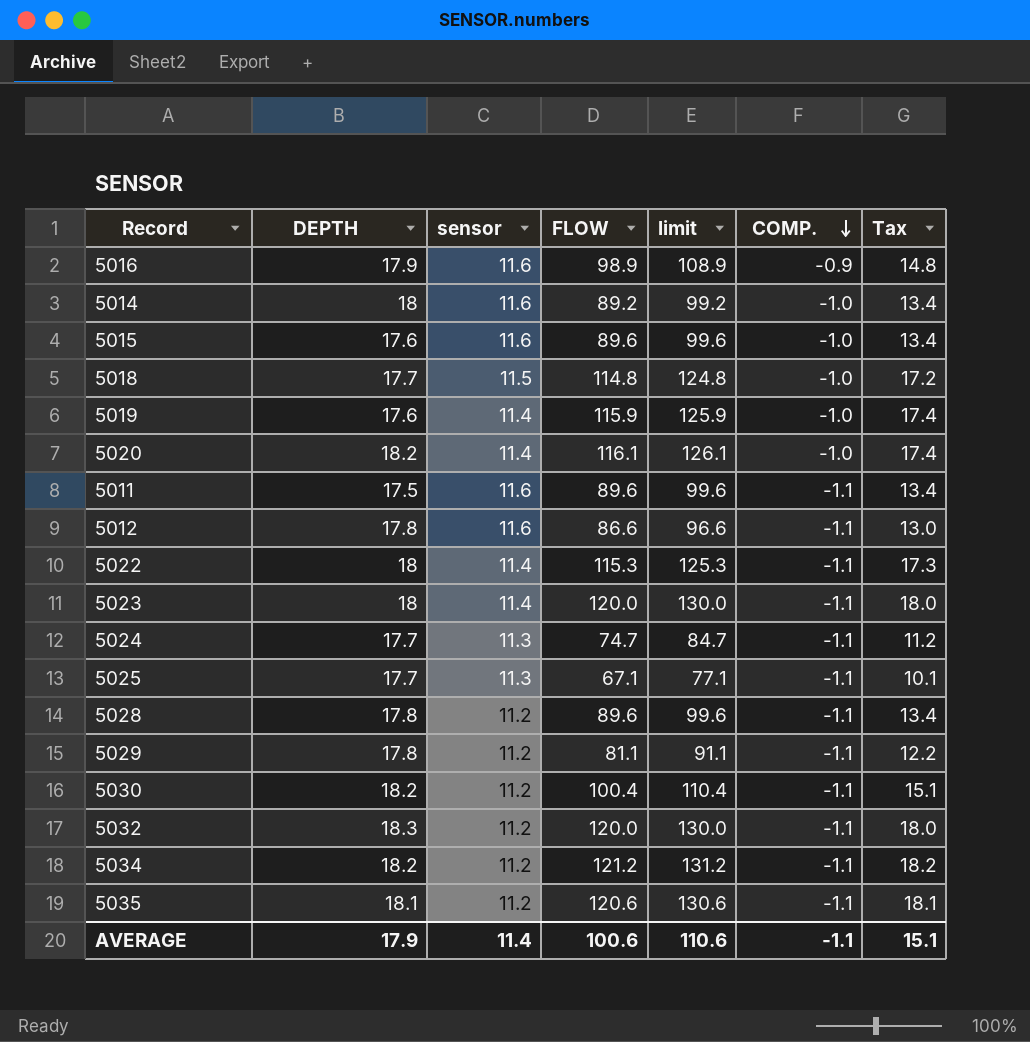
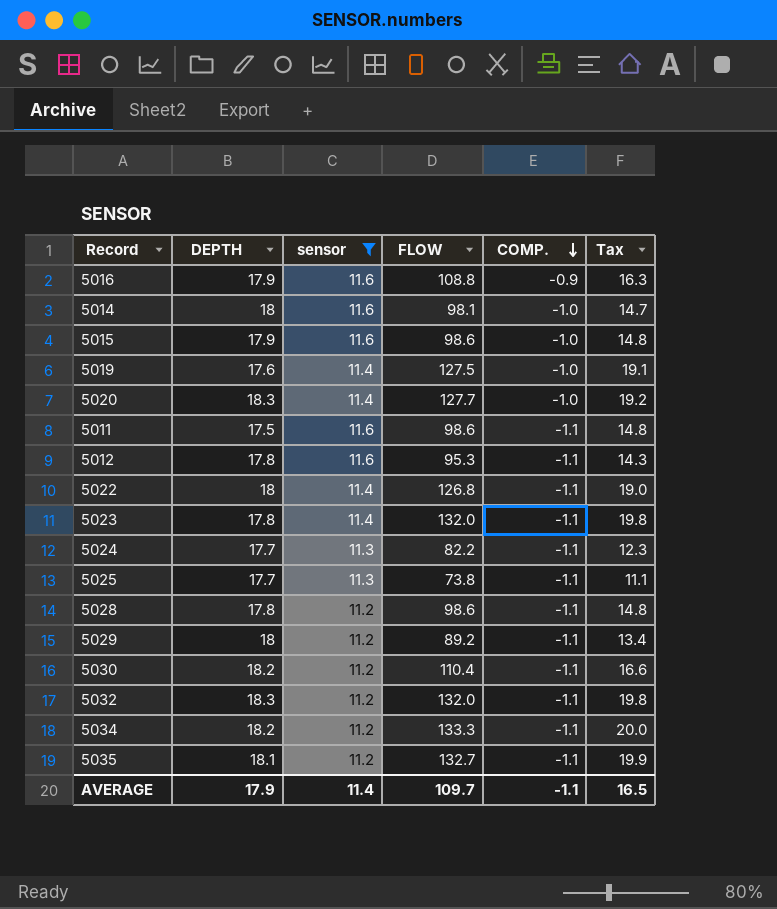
filter: none -> sensor != 11.5
column limit | formula: [FLOW] + 10 -> none
5016 | FLOW: 98.9 -> 108.8
5016 | Tax: 14.8 -> 16.3
5014 | FLOW: 89.2 -> 98.1
5014 | Tax: 13.4 -> 14.7
5015 | DEPTH: 17.6 -> 17.9
5015 | FLOW: 89.6 -> 98.6
5015 | Tax: 13.4 -> 14.8
5019 | FLOW: 115.9 -> 127.5
5019 | Tax: 17.4 -> 19.1
5020 | DEPTH: 18.2 -> 18.3
5020 | FLOW: 116.1 -> 127.7
5020 | Tax: 17.4 -> 19.2
5011 | FLOW: 89.6 -> 98.6
5011 | Tax: 13.4 -> 14.8
5012 | FLOW: 86.6 -> 95.3
5012 | Tax: 13.0 -> 14.3
5022 | FLOW: 115.3 -> 126.8
5022 | Tax: 17.3 -> 19.0
5023 | DEPTH: 18 -> 17.8
5023 | FLOW: 120.0 -> 132.0
5023 | Tax: 18.0 -> 19.8
5024 | FLOW: 74.7 -> 82.2
5024 | Tax: 11.2 -> 12.3
5025 | FLOW: 67.1 -> 73.8
5025 | Tax: 10.1 -> 11.1
5028 | FLOW: 89.6 -> 98.6
5028 | Tax: 13.4 -> 14.8
5029 | DEPTH: 17.8 -> 18
5029 | FLOW: 81.1 -> 89.2
5029 | Tax: 12.2 -> 13.4
5030 | FLOW: 100.4 -> 110.4
5030 | Tax: 15.1 -> 16.6
5032 | FLOW: 120.0 -> 132.0
5032 | Tax: 18.0 -> 19.8
5034 | FLOW: 121.2 -> 133.3
5034 | Tax: 18.2 -> 20.0
5035 | FLOW: 120.6 -> 132.7
5035 | Tax: 18.1 -> 19.9
AVERAGE | FLOW: 100.6 -> 109.7
AVERAGE | Tax: 15.1 -> 16.5

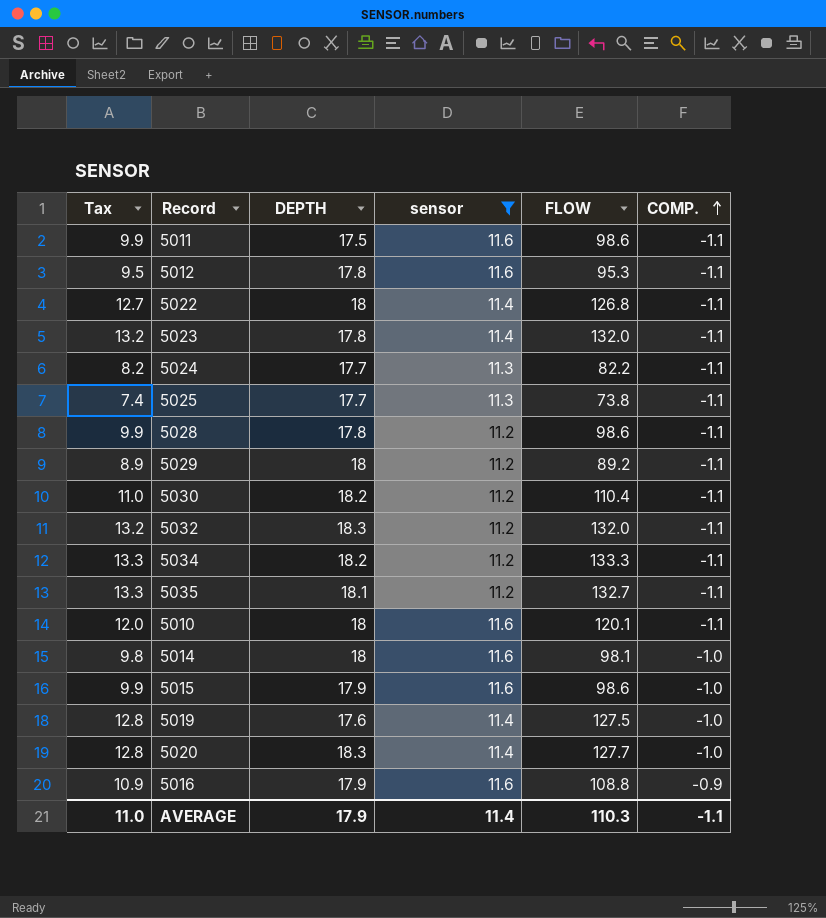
row order: COMP. descending -> COMP. ascending
column Tax | formula: [FLOW] * 0.15 -> [FLOW] * 0.1
column Tax | position: 6 -> 1
row 5010: none -> 12.0 | 18 | 11.6 | 120.1 | -1.1
AVERAGE | Tax: 16.5 -> 11.0
AVERAGE | FLOW: 109.7 -> 110.3

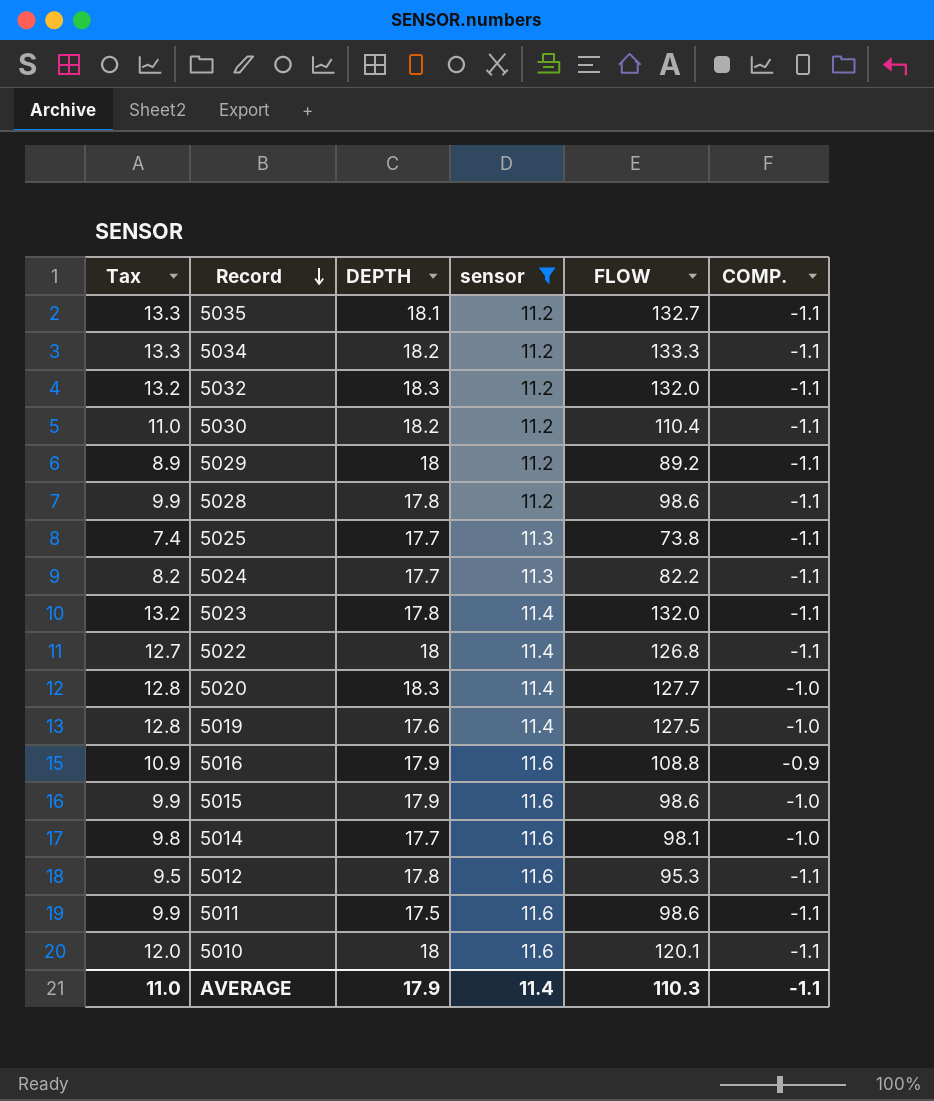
row order: COMP. ascending -> Record descending
5014 | DEPTH: 18 -> 17.7

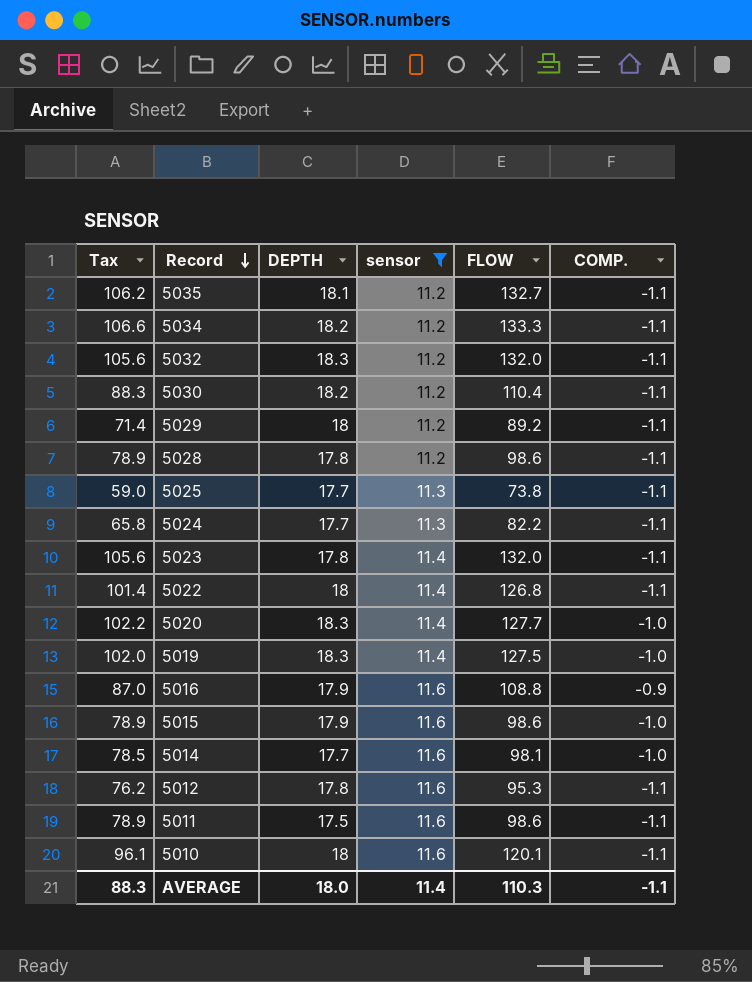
column Tax | formula: [FLOW] * 0.1 -> [FLOW] * 0.8
5019 | DEPTH: 17.6 -> 18.3
AVERAGE | Tax: 11.0 -> 88.3
AVERAGE | DEPTH: 17.9 -> 18.0

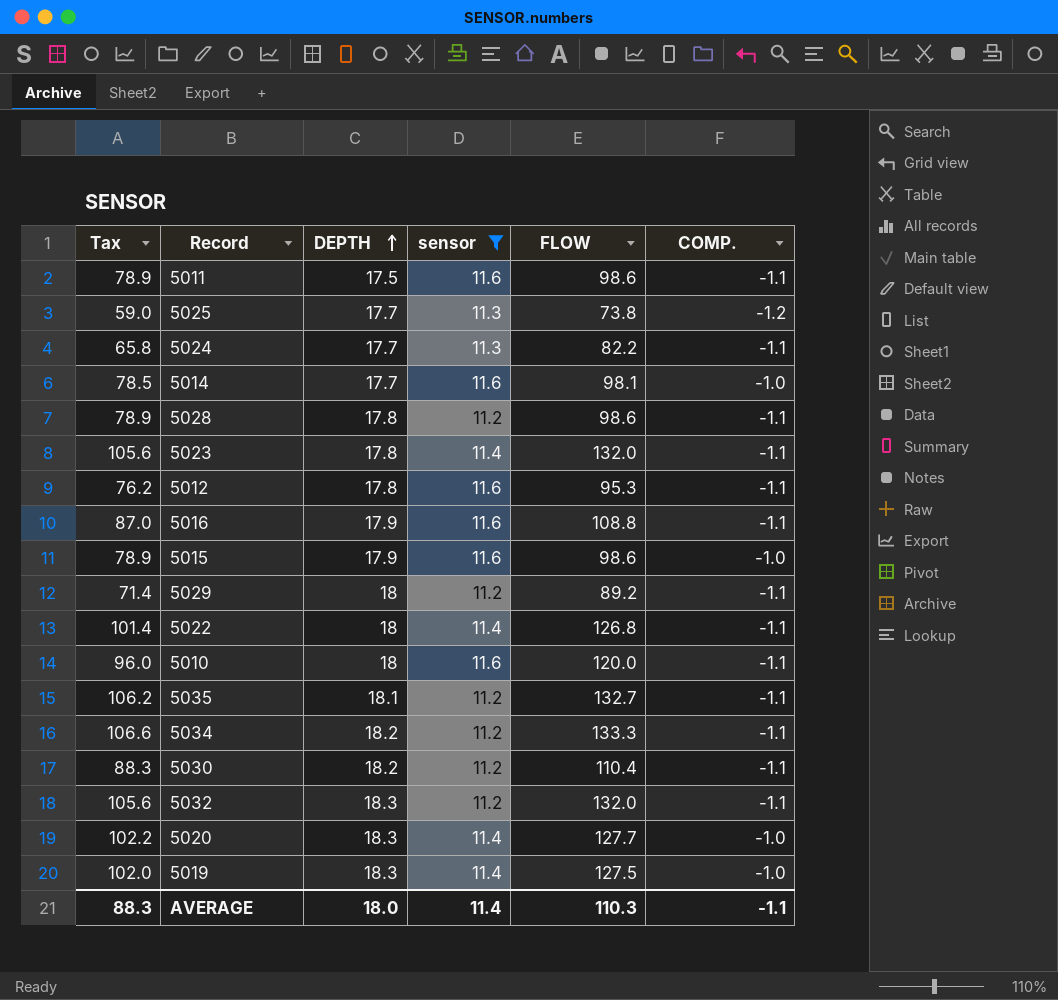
row order: Record descending -> DEPTH ascending
5025 | COMP.: -1.1 -> -1.2
5016 | COMP.: -0.9 -> -1.1
5010 | Tax: 96.1 -> 96.0
5010 | FLOW: 120.1 -> 120.0

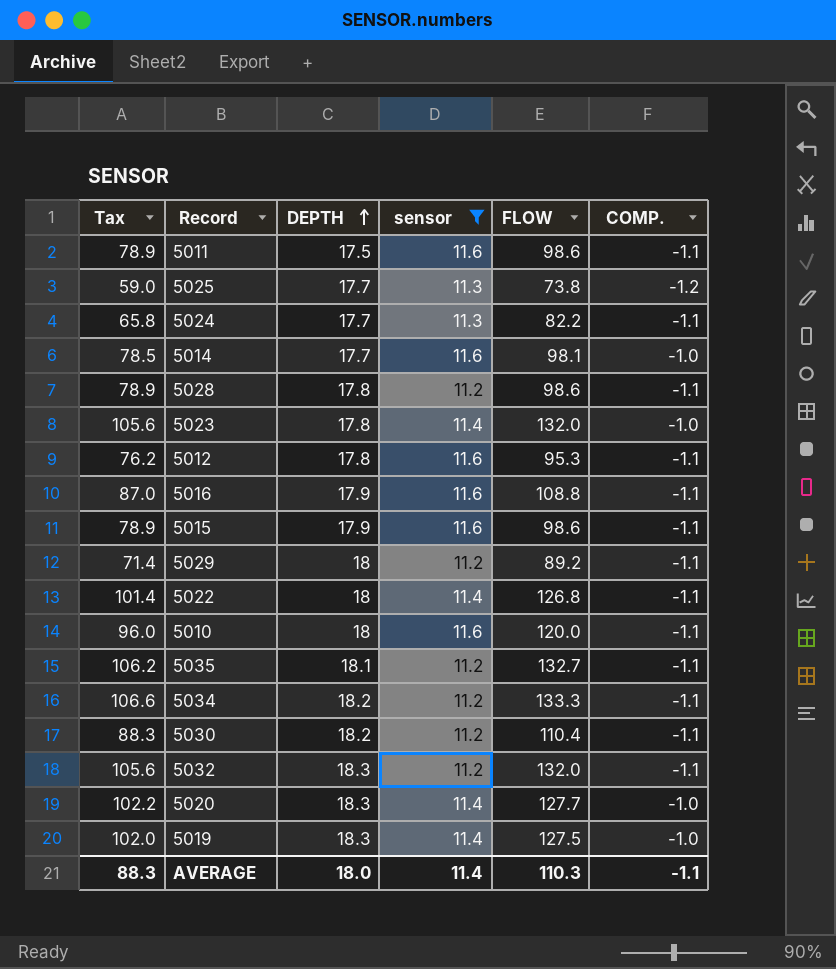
5023 | COMP.: -1.1 -> -1.0
5015 | COMP.: -1.0 -> -1.1

